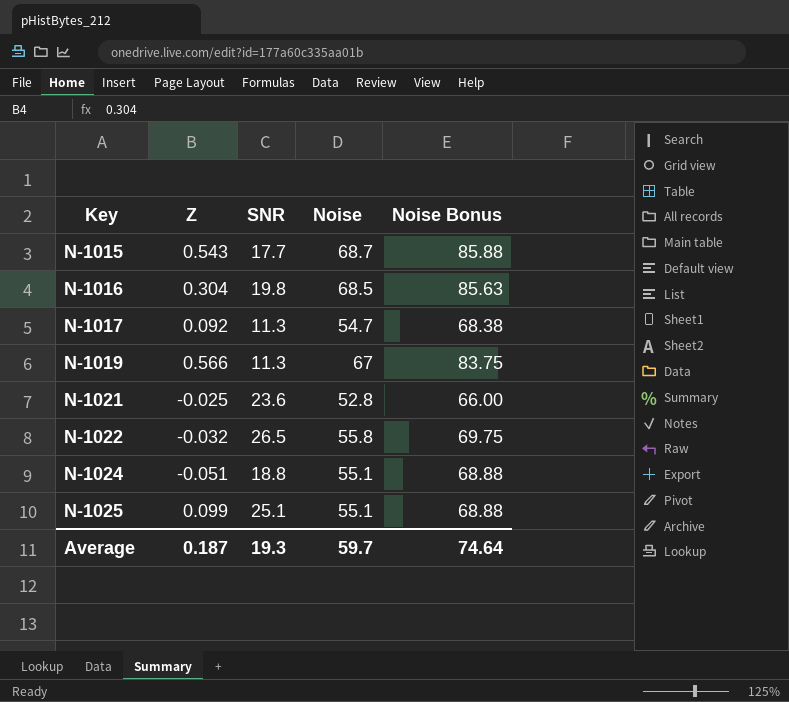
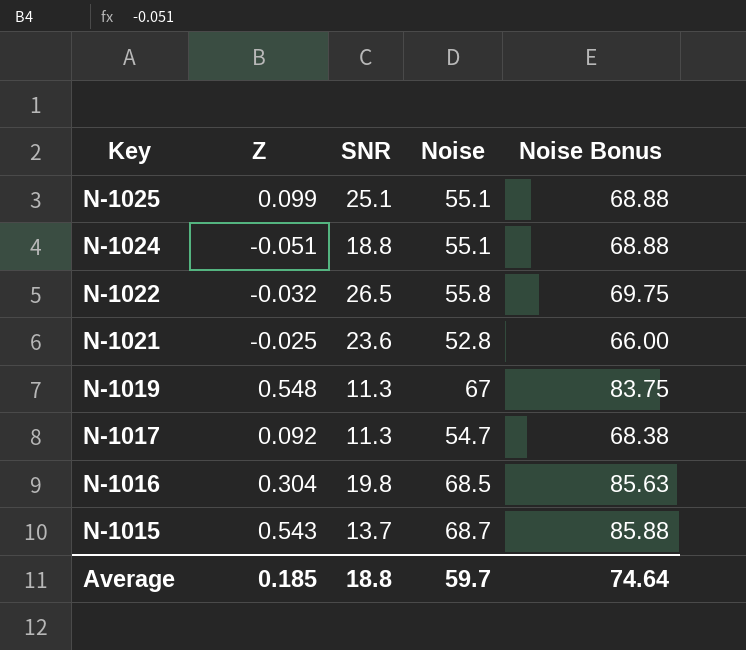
row order: Key ascending -> Key descending
N-1019 | Z: 0.566 -> 0.548
N-1015 | SNR: 17.7 -> 13.7
Average | Z: 0.187 -> 0.185
Average | SNR: 19.3 -> 18.8

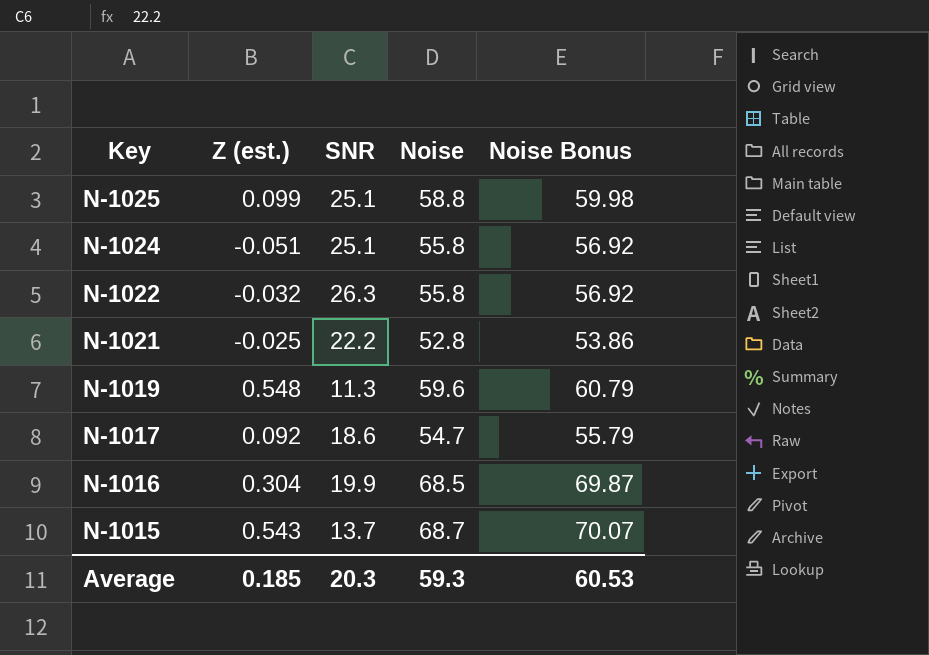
column name: Z -> Z (est.)
column Noise Bonus | formula: [Noise] * 1.25 -> [Noise] * 1.02
N-1025 | Noise: 55.1 -> 58.8
N-1024 | SNR: 18.8 -> 25.1
N-1024 | Noise: 55.1 -> 55.8
N-1022 | SNR: 26.5 -> 26.3
N-1021 | SNR: 23.6 -> 22.2
N-1019 | Noise: 67 -> 59.6
N-1017 | SNR: 11.3 -> 18.6
N-1016 | SNR: 19.8 -> 19.9
Average | SNR: 18.8 -> 20.3
Average | Noise: 59.7 -> 59.3
Average | Noise Bonus: 74.64 -> 60.53

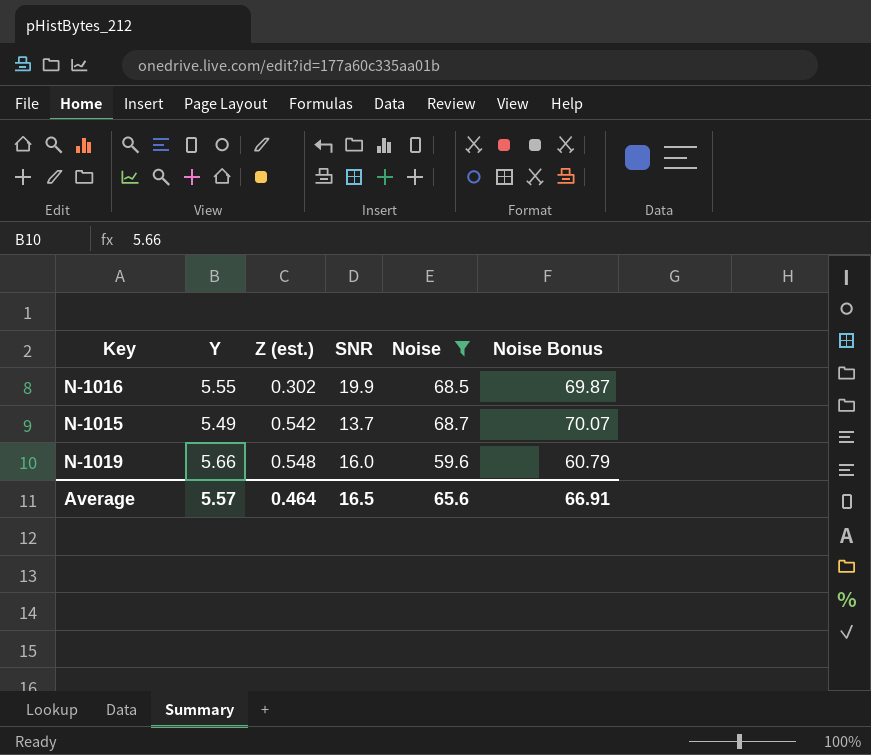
filter: none -> Noise >= 59.6
row order: Key descending -> Z (est.) ascending
column Y | position: none -> 2
N-1016 | Z (est.): 0.304 -> 0.302
N-1015 | Z (est.): 0.543 -> 0.542
N-1019 | SNR: 11.3 -> 16.0
Average | Z (est.): 0.185 -> 0.464
Average | SNR: 20.3 -> 16.5
Average | Noise: 59.3 -> 65.6
Average | Noise Bonus: 60.53 -> 66.91

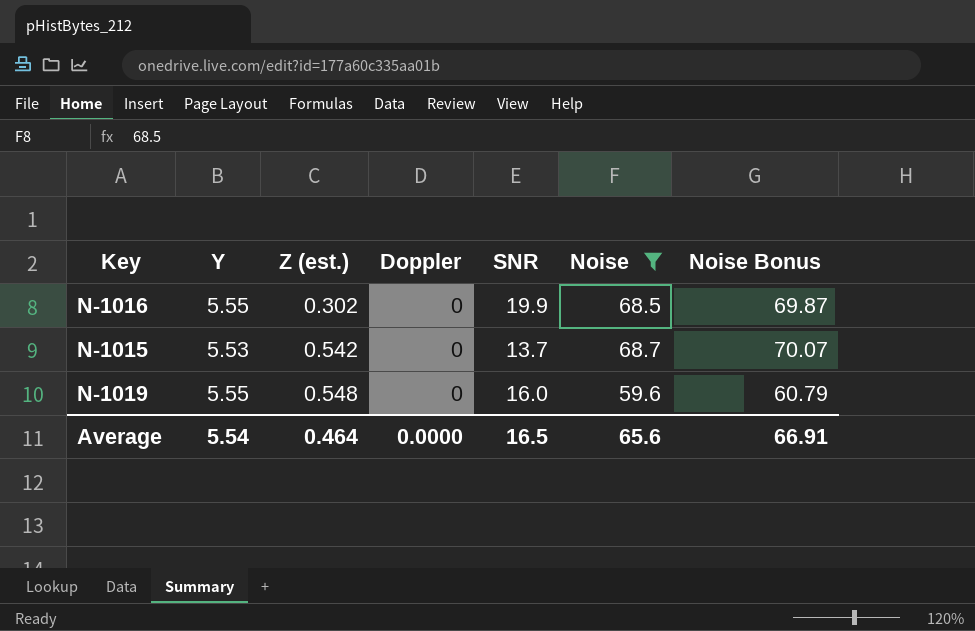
column Doppler | position: none -> 4
N-1015 | Y: 5.49 -> 5.53
N-1019 | Y: 5.66 -> 5.55
Average | Y: 5.57 -> 5.54

